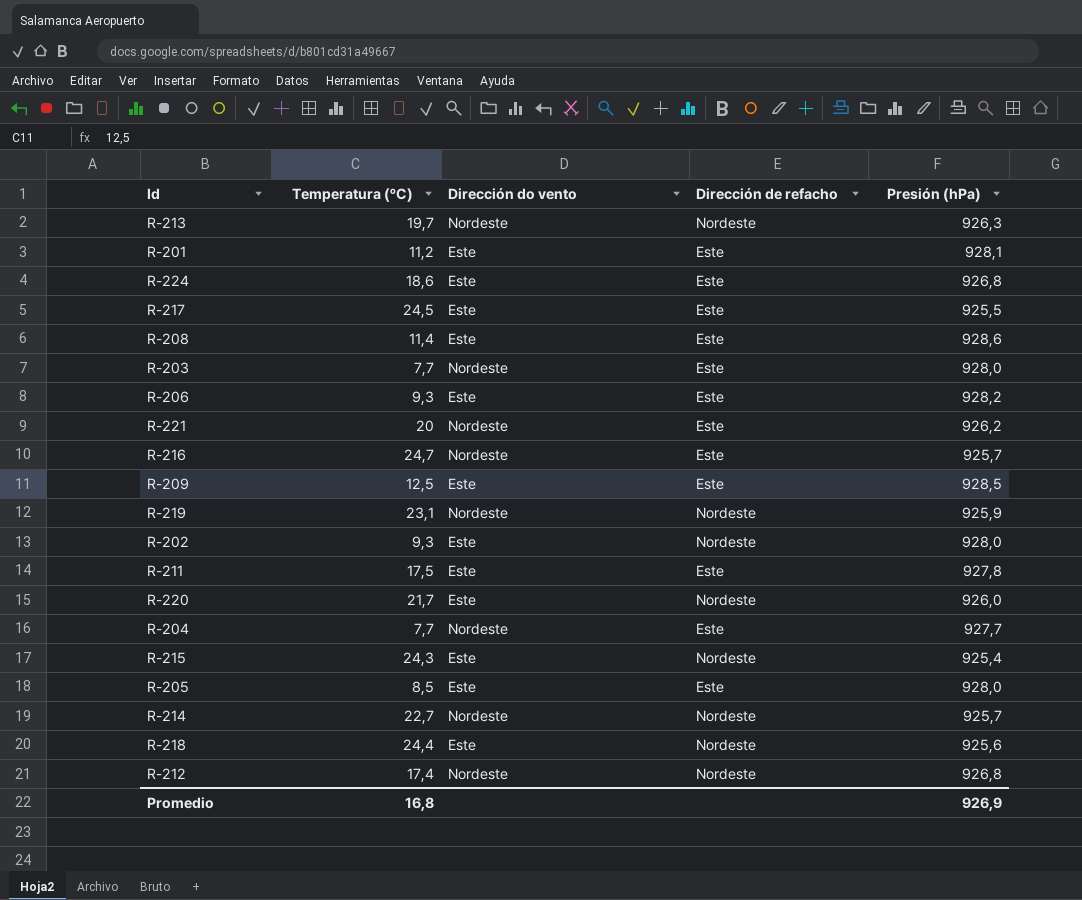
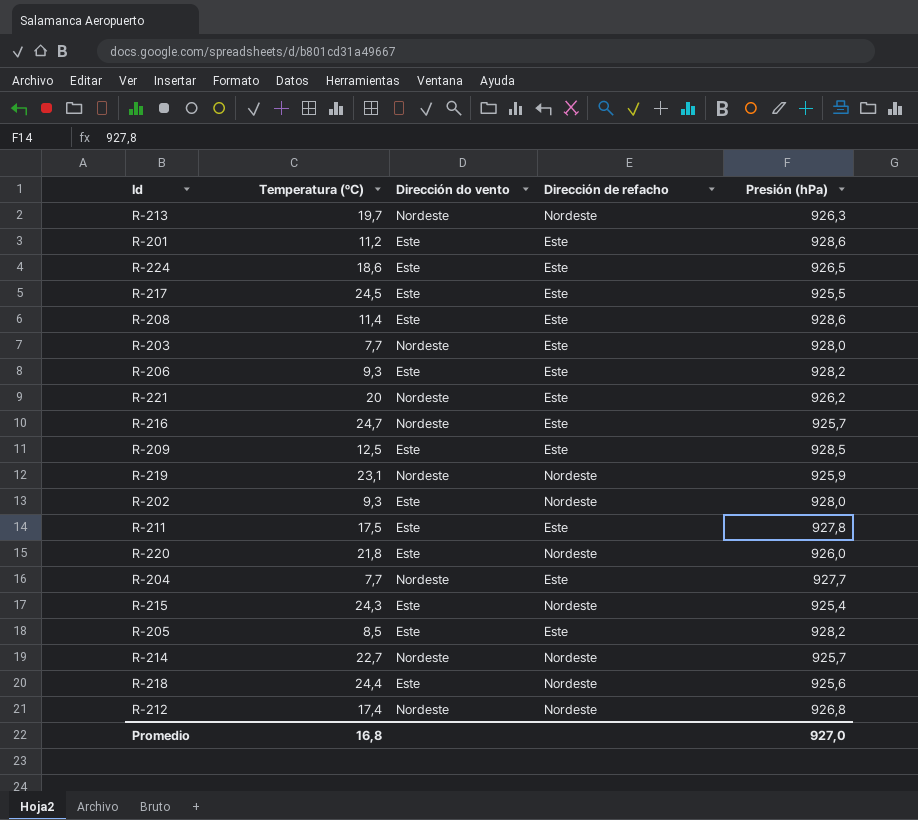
R-201 | Presión (hPa): 928,1 -> 928,6
R-224 | Presión (hPa): 926,8 -> 926,5
R-220 | Temperatura (ºC): 21,7 -> 21,8
R-205 | Presión (hPa): 928,0 -> 928,2
Promedio | Presión (hPa): 926,9 -> 927,0

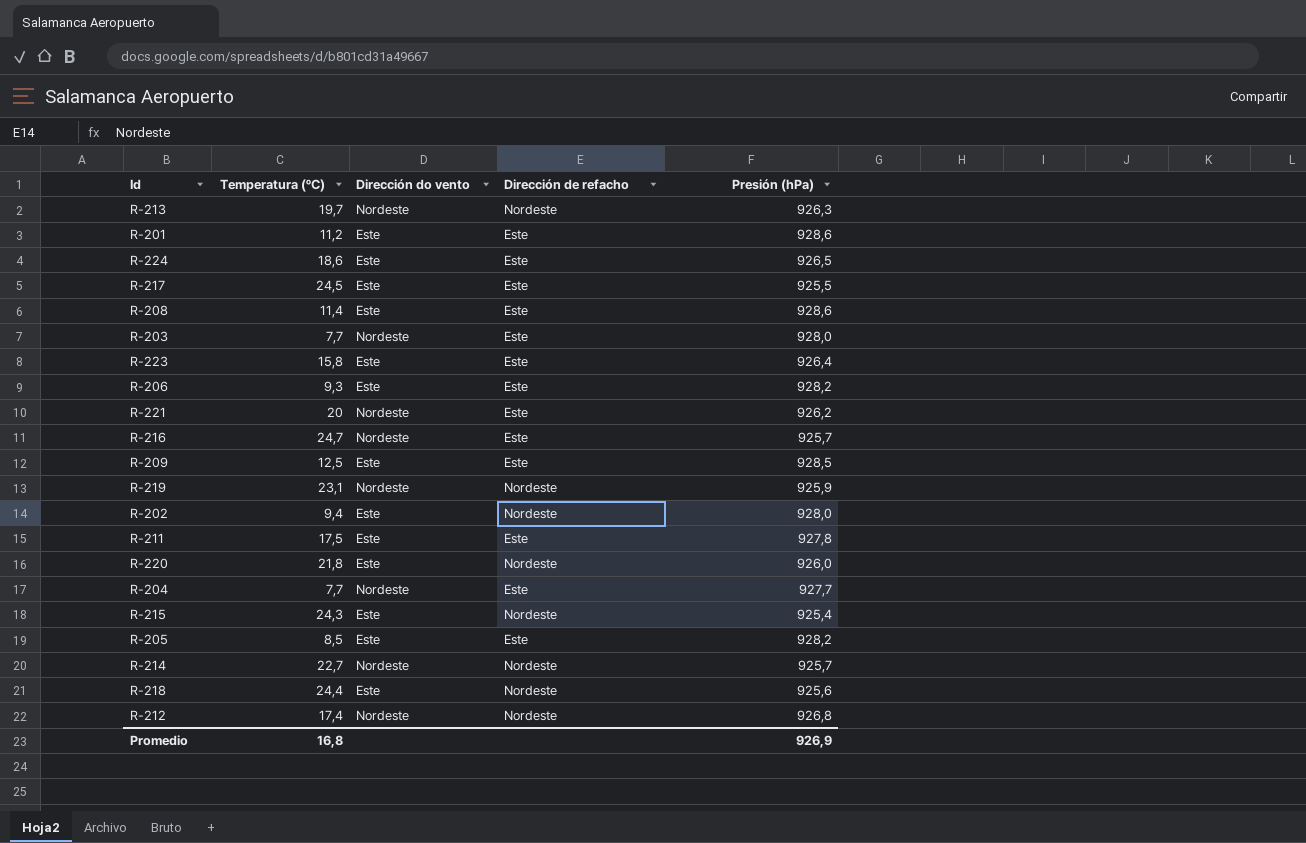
row R-223: none -> 15,8 | Este | Este | 926,4
R-202 | Temperatura (ºC): 9,3 -> 9,4
Promedio | Presión (hPa): 927,0 -> 926,9

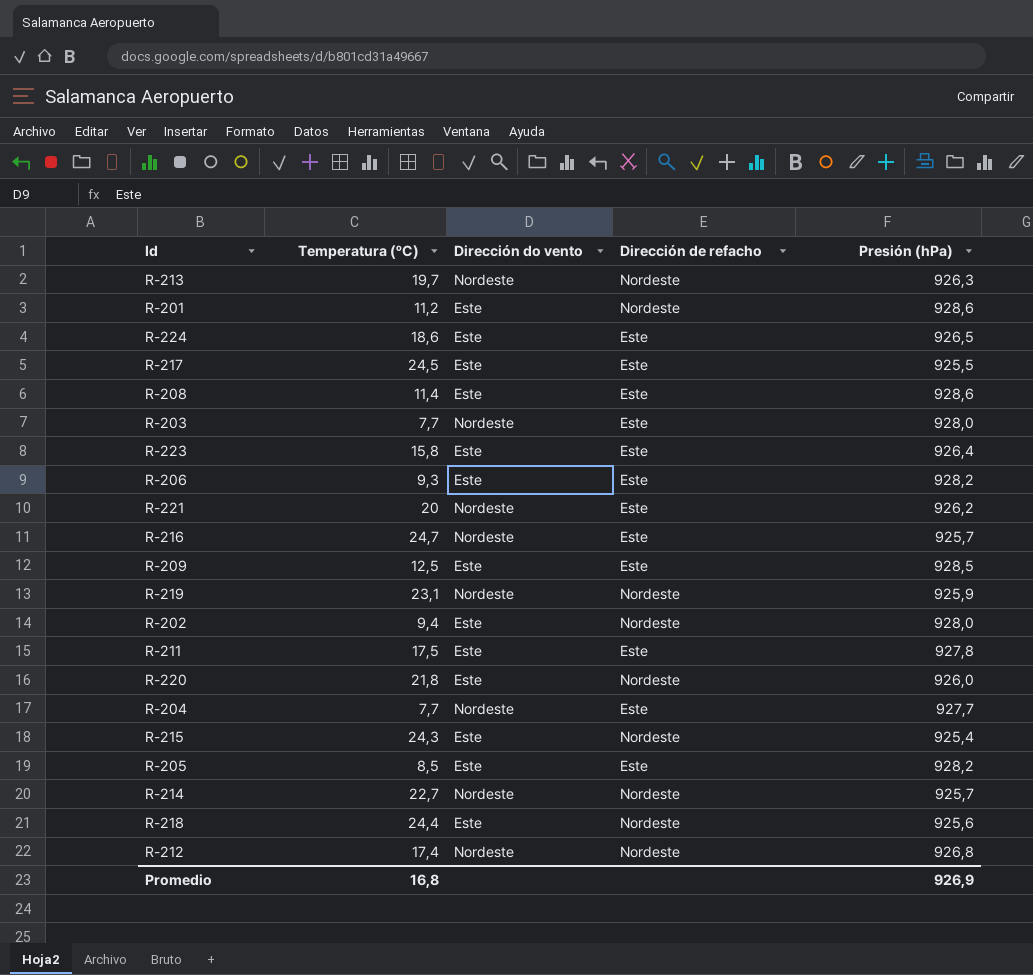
R-201 | Dirección de refacho: Este -> Nordeste

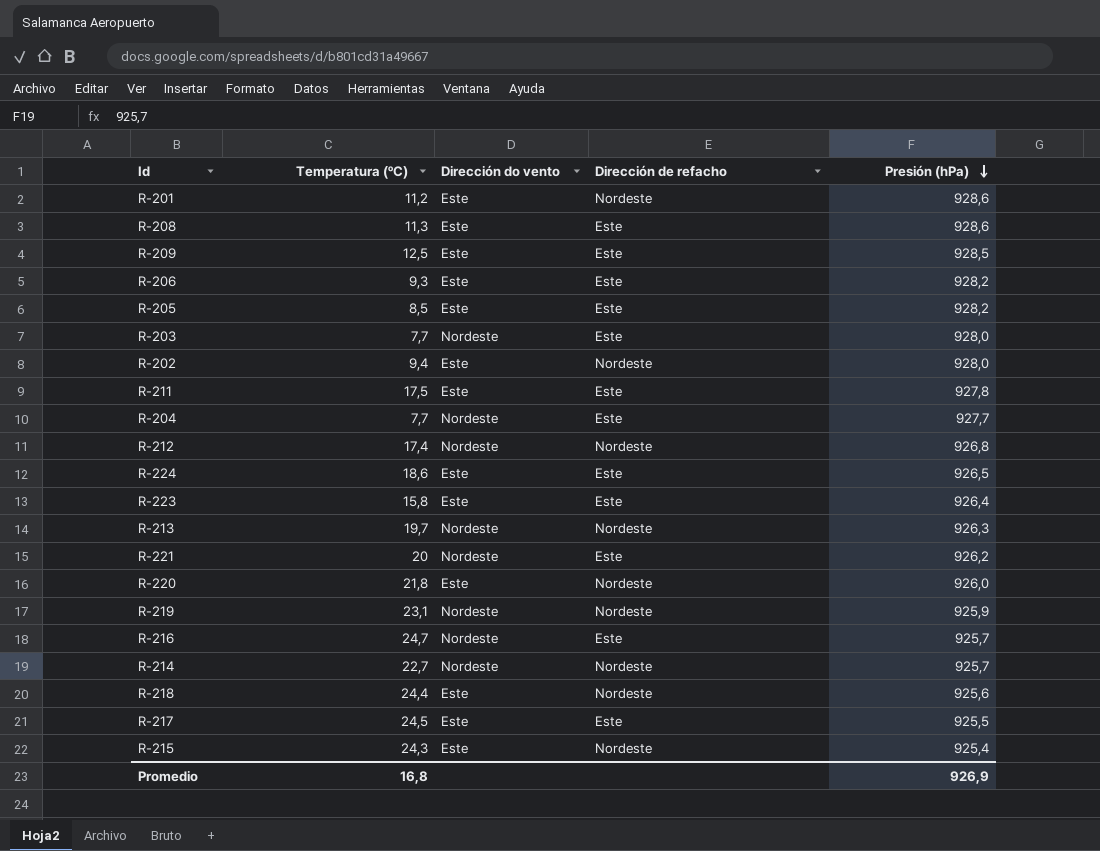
row order: none -> Presión (hPa) descending
R-208 | Temperatura (ºC): 11,4 -> 11,3

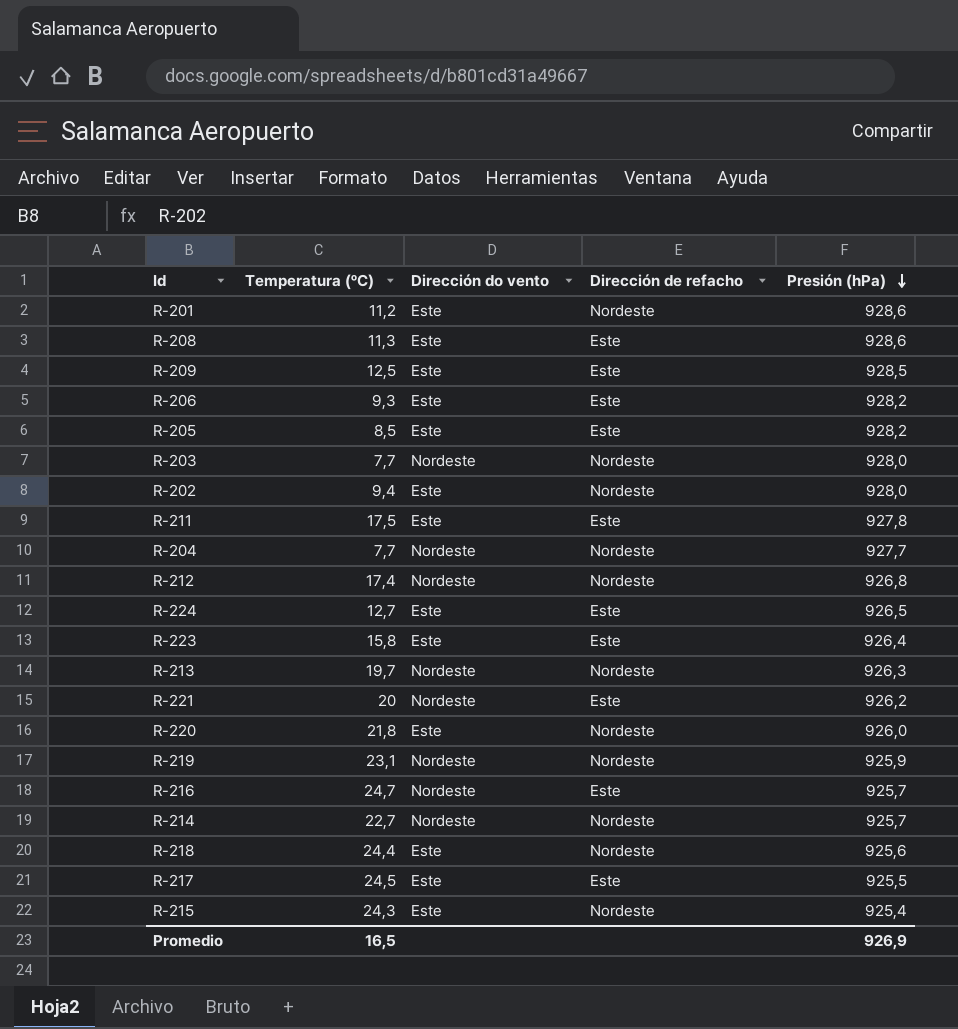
R-203 | Dirección de refacho: Este -> Nordeste
R-204 | Dirección de refacho: Este -> Nordeste
R-224 | Temperatura (ºC): 18,6 -> 12,7
Promedio | Temperatura (ºC): 16,8 -> 16,5

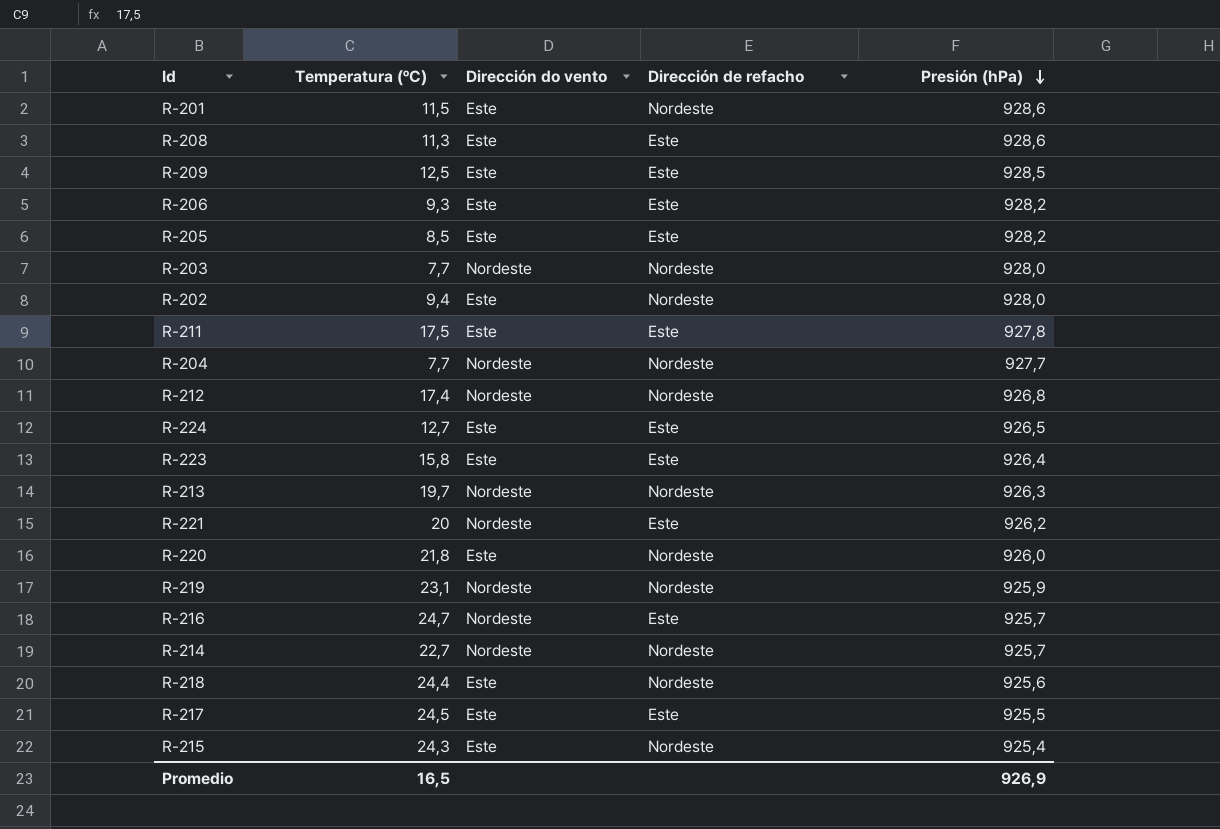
R-201 | Temperatura (ºC): 11,2 -> 11,5

